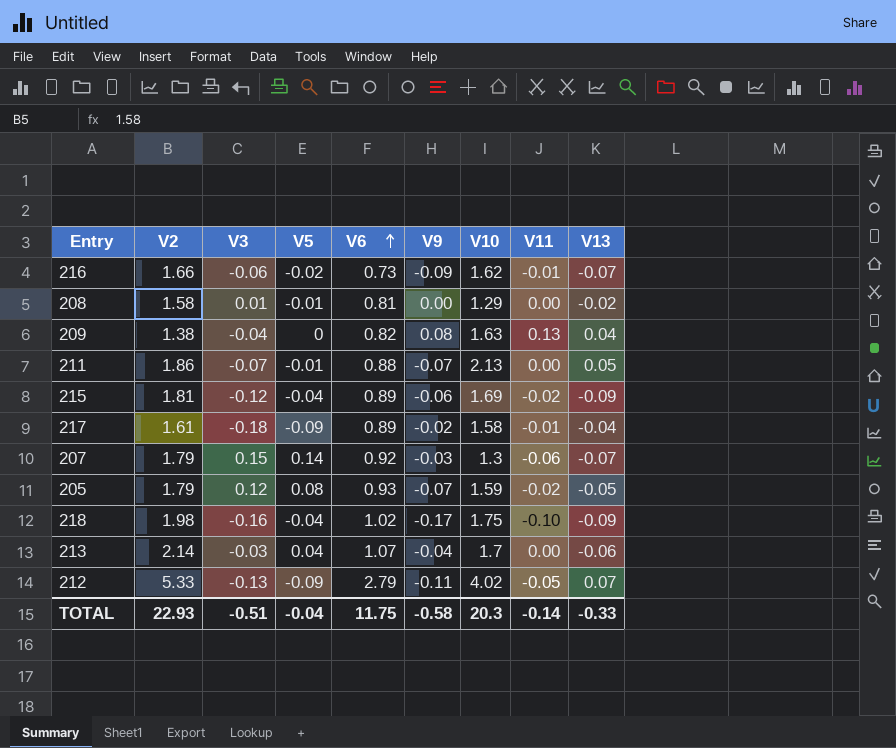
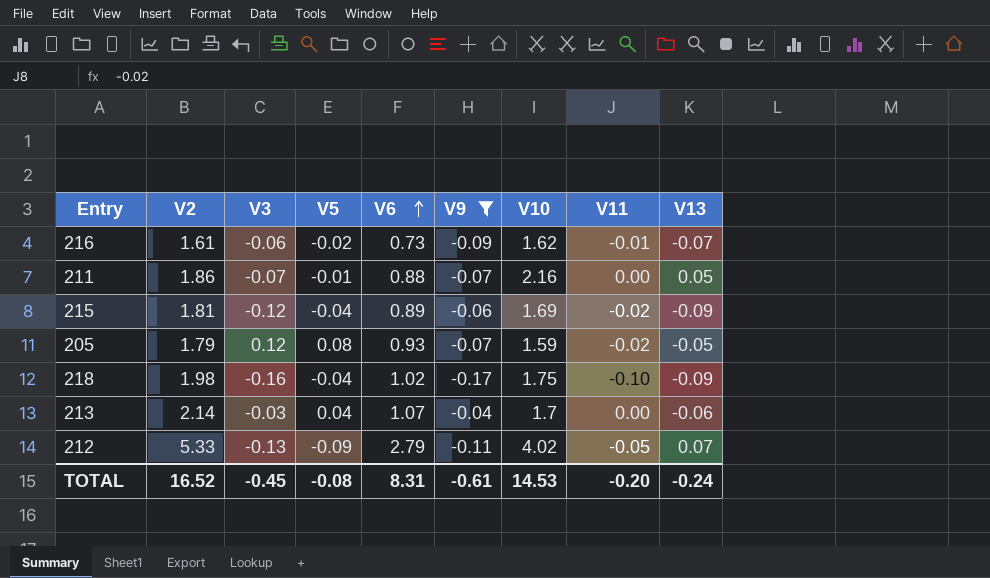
filter: none -> V9 <= -0.04
216 | V2: 1.66 -> 1.61
211 | V10: 2.13 -> 2.16
TOTAL | V2: 22.93 -> 16.52
TOTAL | V3: -0.51 -> -0.45
TOTAL | V5: -0.04 -> -0.08
TOTAL | V6: 11.75 -> 8.31
TOTAL | V9: -0.58 -> -0.61
TOTAL | V10: 20.3 -> 14.53
TOTAL | V11: -0.14 -> -0.20
TOTAL | V13: -0.33 -> -0.24

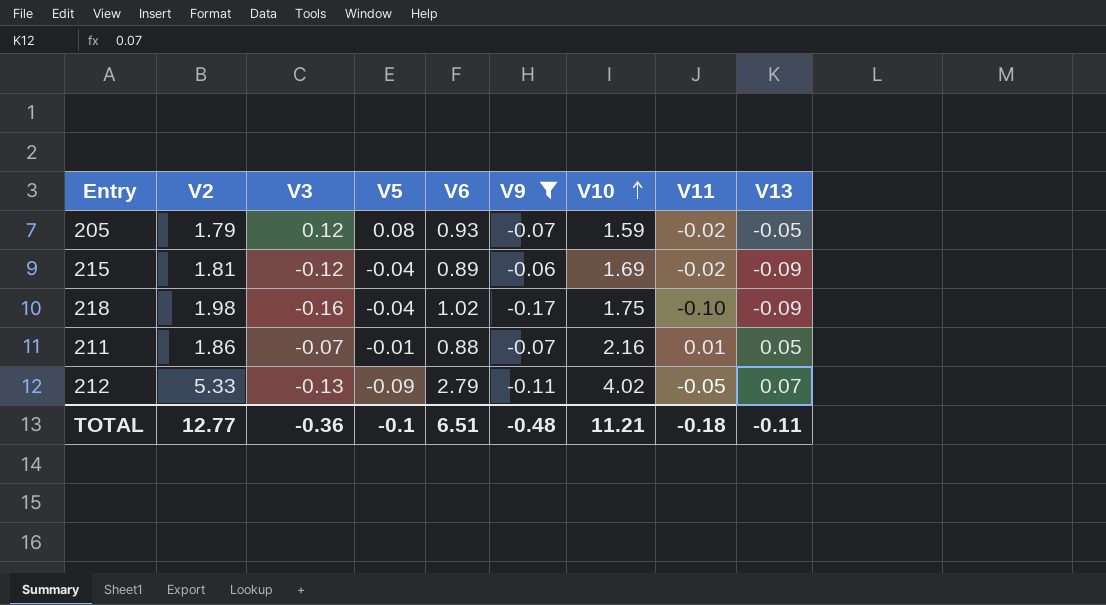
row order: V6 ascending -> V10 ascending
row 216: 1.61 | -0.06 | -0.02 | 0.73 | -0.09 | 1.62 | -0.01 | -0.07 -> none
row 213: 2.14 | -0.03 | 0.04 | 1.07 | -0.04 | 1.7 | 0.00 | -0.06 -> none
211 | V11: 0.00 -> 0.01
TOTAL | V2: 16.52 -> 12.77
TOTAL | V3: -0.45 -> -0.36
TOTAL | V5: -0.08 -> -0.1
TOTAL | V6: 8.31 -> 6.51
TOTAL | V9: -0.61 -> -0.48
TOTAL | V10: 14.53 -> 11.21
TOTAL | V11: -0.20 -> -0.18
TOTAL | V13: -0.24 -> -0.11

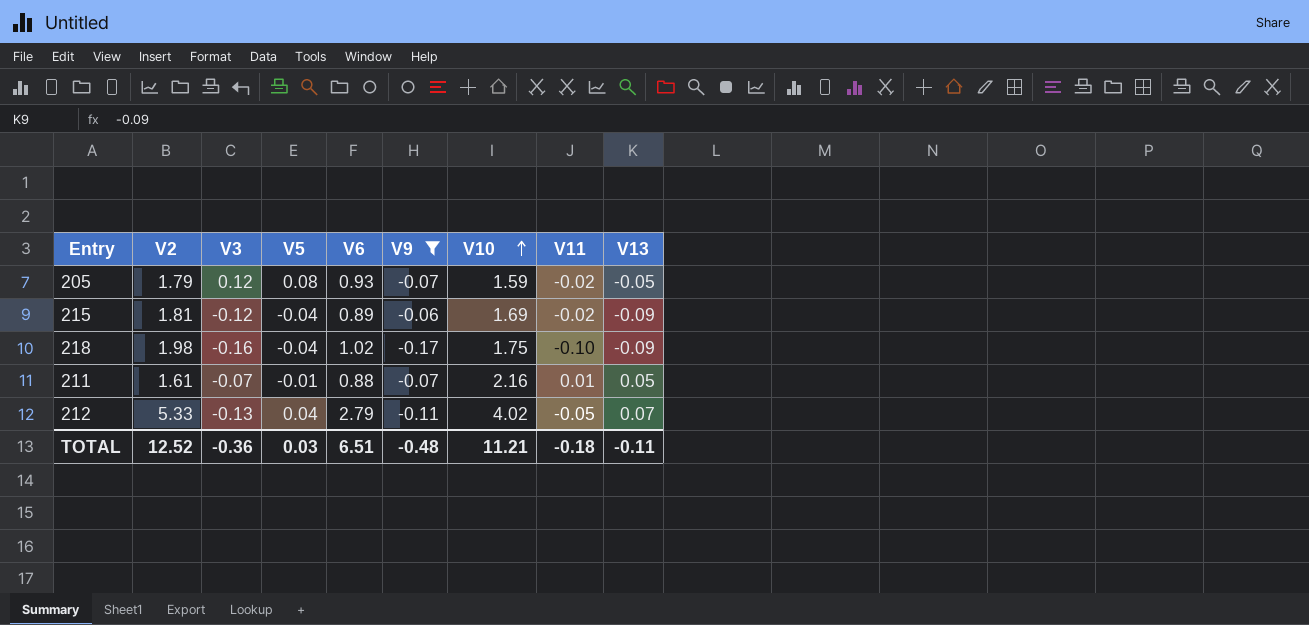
211 | V2: 1.86 -> 1.61
212 | V5: -0.09 -> 0.04
TOTAL | V2: 12.77 -> 12.52
TOTAL | V5: -0.1 -> 0.03

